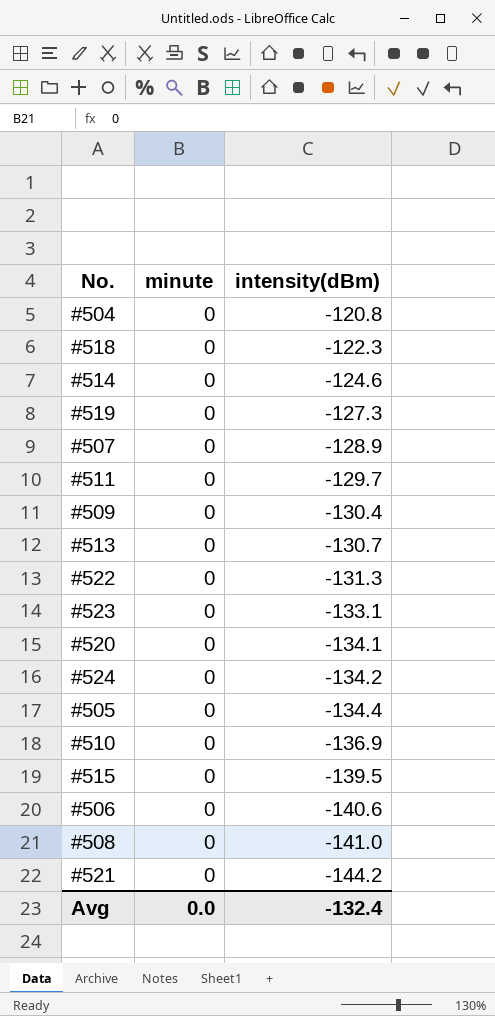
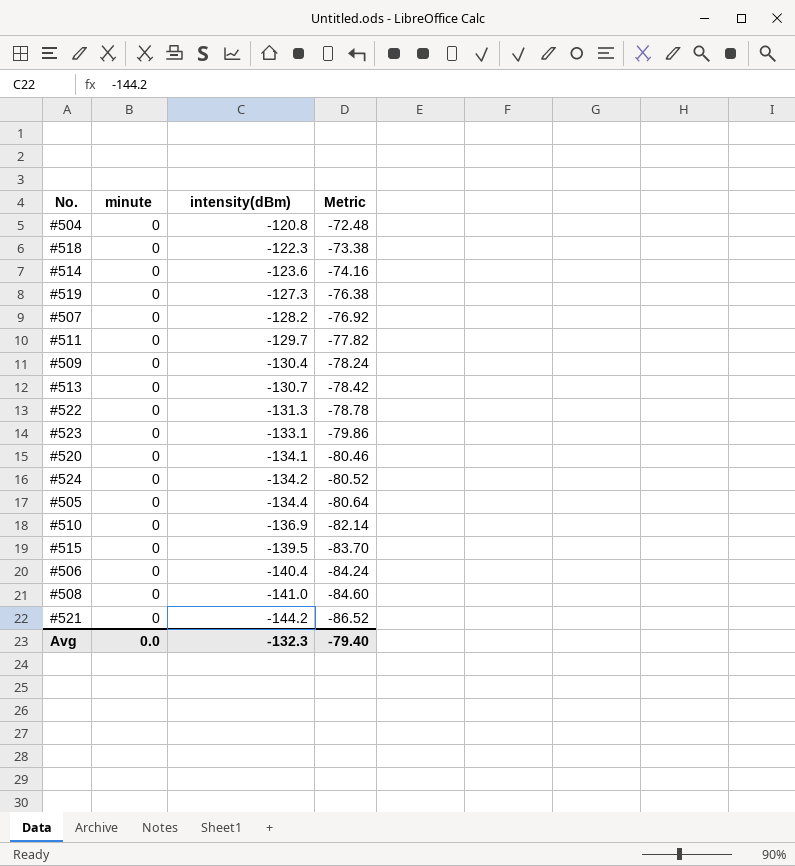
column Metric | formula: none -> [intensity(dBm)] * 0.6
#514 | intensity(dBm): -124.6 -> -123.6
#507 | intensity(dBm): -128.9 -> -128.2
#506 | intensity(dBm): -140.6 -> -140.4
Avg | intensity(dBm): -132.4 -> -132.3

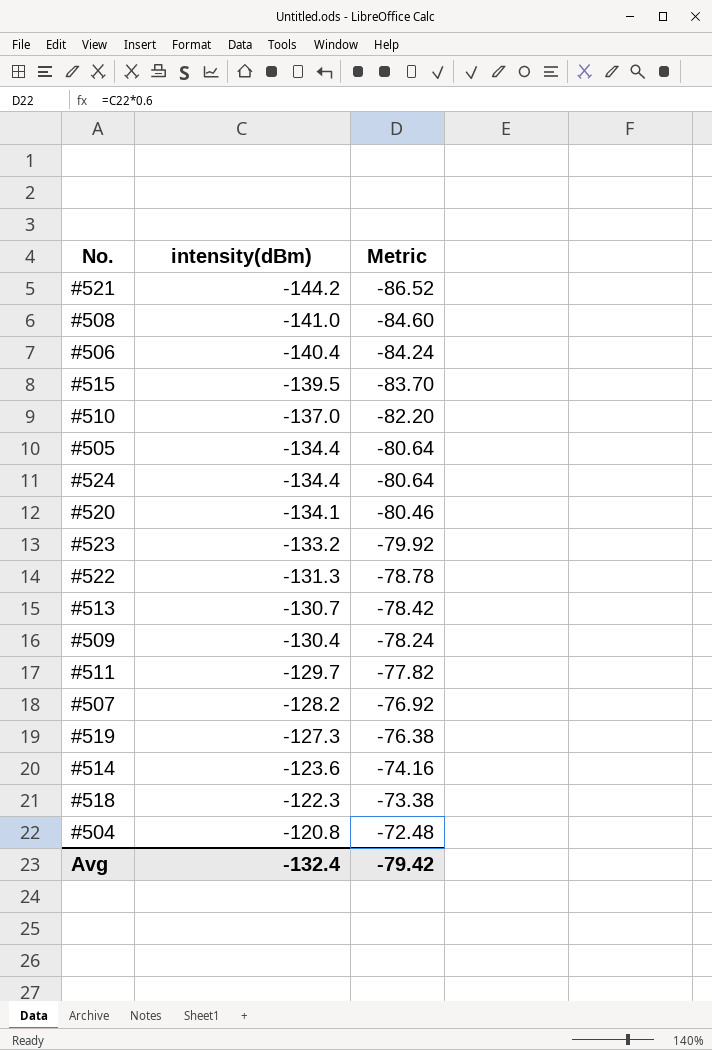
row order: intensity(dBm) descending -> intensity(dBm) ascending
column minute | position: 2 -> none
#510 | intensity(dBm): -136.9 -> -137.0
#510 | Metric: -82.14 -> -82.20
#524 | intensity(dBm): -134.2 -> -134.4
#524 | Metric: -80.52 -> -80.64
#523 | intensity(dBm): -133.1 -> -133.2
#523 | Metric: -79.86 -> -79.92
Avg | intensity(dBm): -132.3 -> -132.4
Avg | Metric: -79.40 -> -79.42

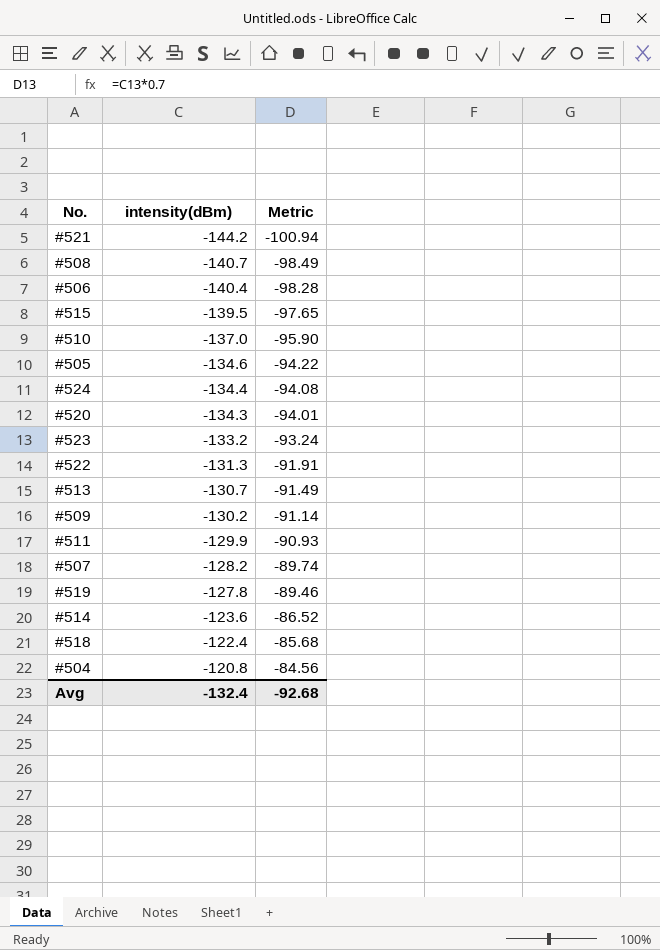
column Metric | formula: [intensity(dBm)] * 0.6 -> [intensity(dBm)] * 0.7
#508 | intensity(dBm): -141.0 -> -140.7
#505 | intensity(dBm): -134.4 -> -134.6
#520 | intensity(dBm): -134.1 -> -134.3
#509 | intensity(dBm): -130.4 -> -130.2
#511 | intensity(dBm): -129.7 -> -129.9
#519 | intensity(dBm): -127.3 -> -127.8
#518 | intensity(dBm): -122.3 -> -122.4
Avg | Metric: -79.42 -> -92.68

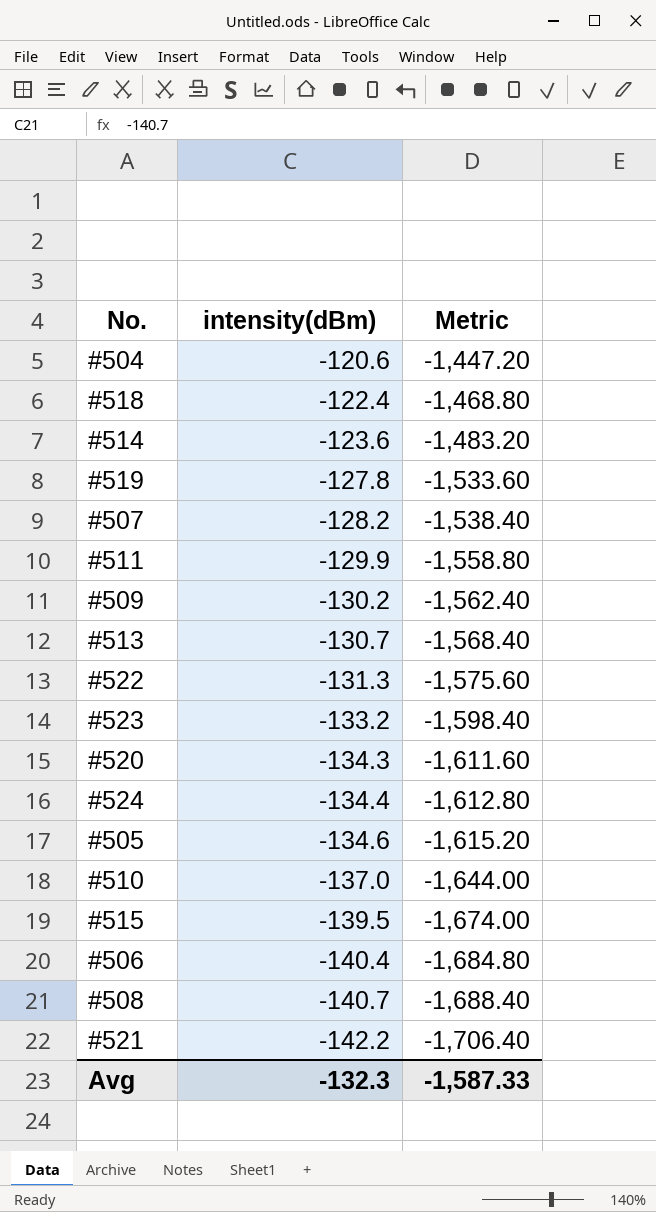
row order: intensity(dBm) ascending -> intensity(dBm) descending
column Metric | formula: [intensity(dBm)] * 0.7 -> [intensity(dBm)] * 12
#504 | intensity(dBm): -120.8 -> -120.6
#521 | intensity(dBm): -144.2 -> -142.2
Avg | intensity(dBm): -132.4 -> -132.3
Avg | Metric: -92.68 -> -1,587.33

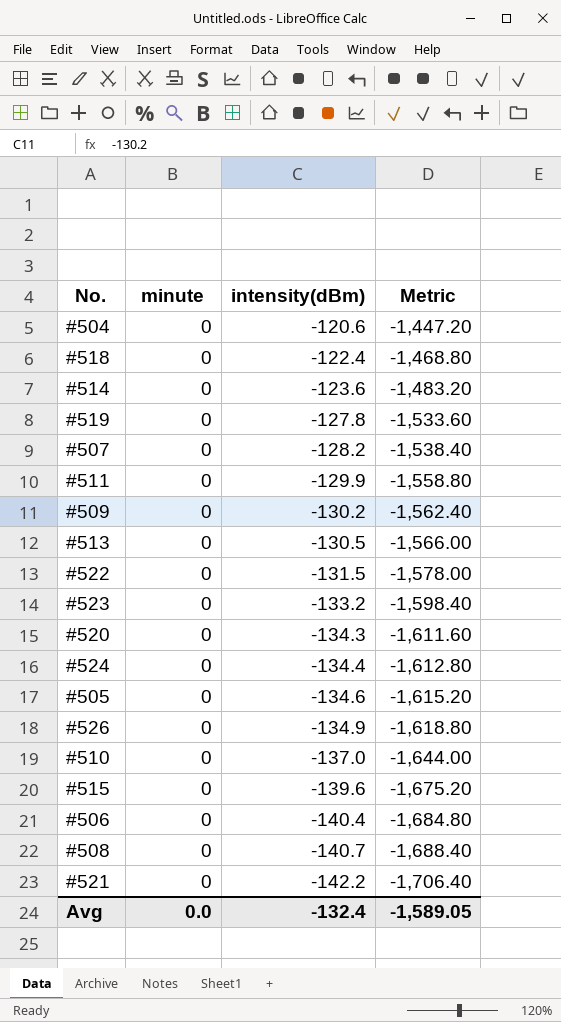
column minute | position: none -> 2
#513 | intensity(dBm): -130.7 -> -130.5
#513 | Metric: -1,568.40 -> -1,566.00
#522 | intensity(dBm): -131.3 -> -131.5
#522 | Metric: -1,575.60 -> -1,578.00
row #526: none -> 0 | -134.9 | -1,618.80
#515 | intensity(dBm): -139.5 -> -139.6
#515 | Metric: -1,674.00 -> -1,675.20
Avg | intensity(dBm): -132.3 -> -132.4
Avg | Metric: -1,587.33 -> -1,589.05

